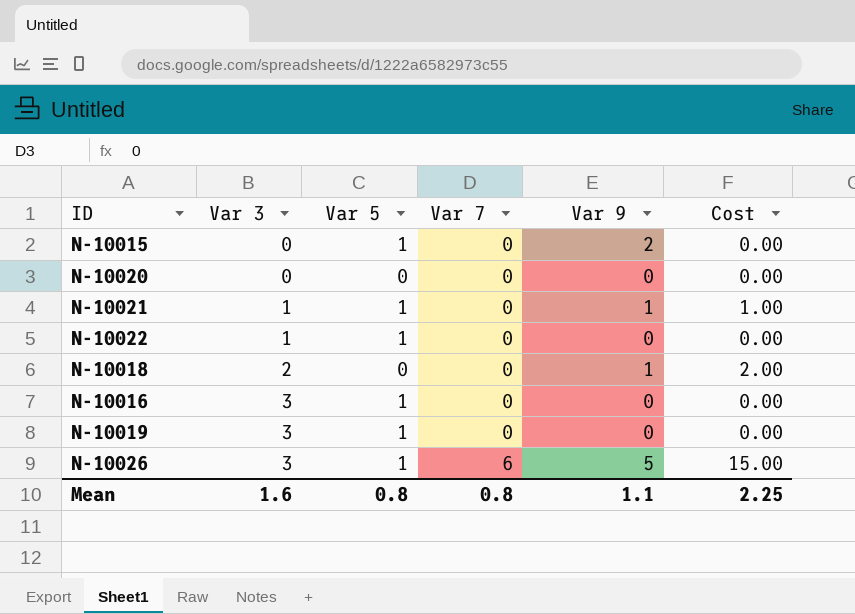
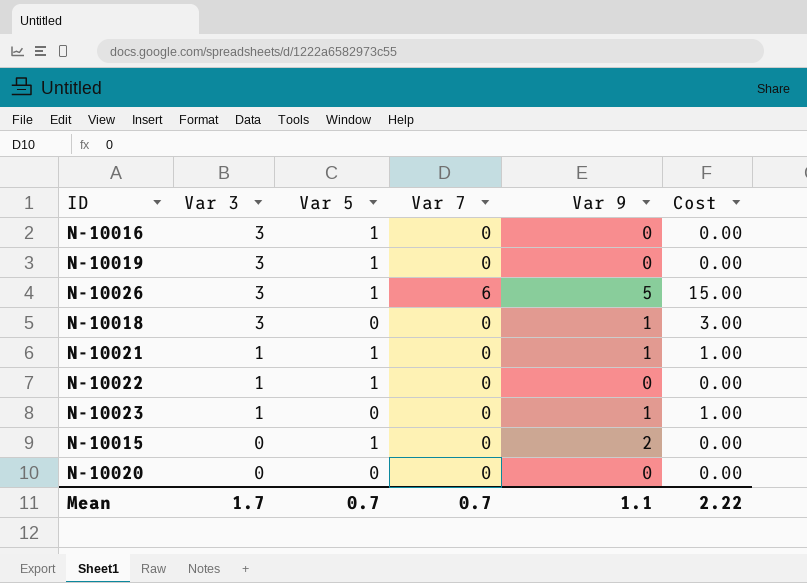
row order: Var 3 ascending -> Var 3 descending
N-10018 | Var 3: 2 -> 3
N-10018 | Cost: 2.00 -> 3.00
row N-10023: none -> 1 | 0 | 0 | 1 | 1.00
Mean | Var 3: 1.6 -> 1.7
Mean | Var 5: 0.8 -> 0.7
Mean | Var 7: 0.8 -> 0.7
Mean | Cost: 2.25 -> 2.22

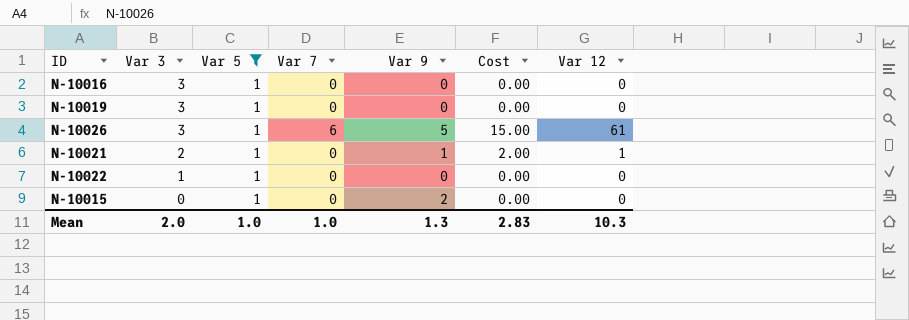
filter: none -> Var 5 = 1
column Var 12 | position: none -> 7
N-10021 | Var 3: 1 -> 2
N-10021 | Cost: 1.00 -> 2.00
Mean | Var 3: 1.7 -> 2.0
Mean | Var 5: 0.7 -> 1.0
Mean | Var 7: 0.7 -> 1.0
Mean | Var 9: 1.1 -> 1.3
Mean | Cost: 2.22 -> 2.83

